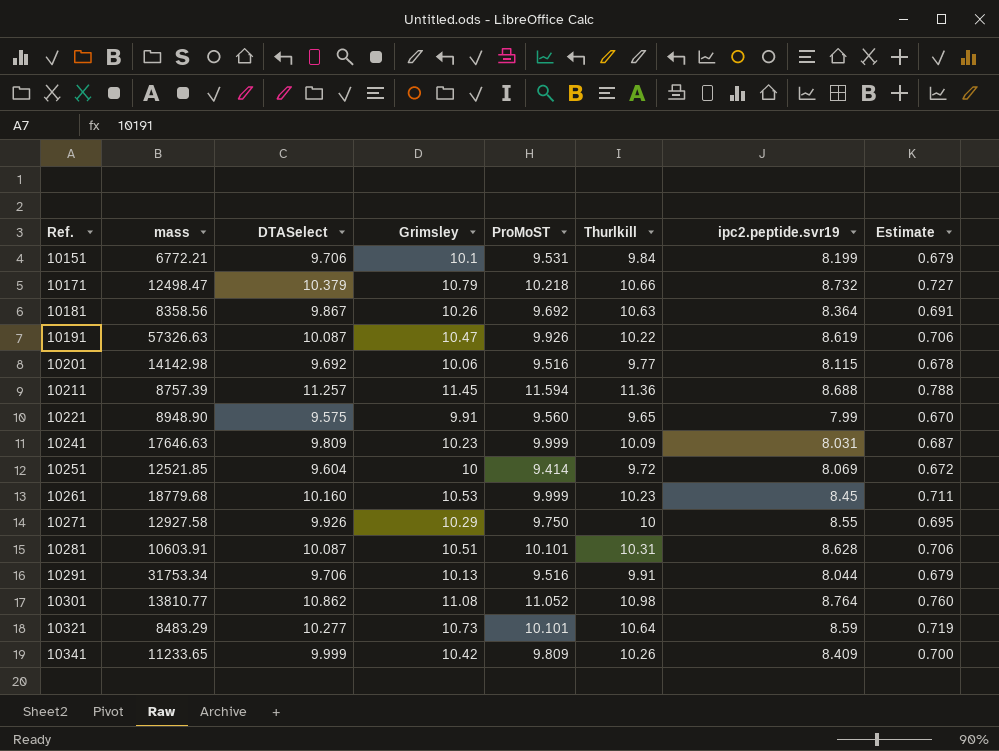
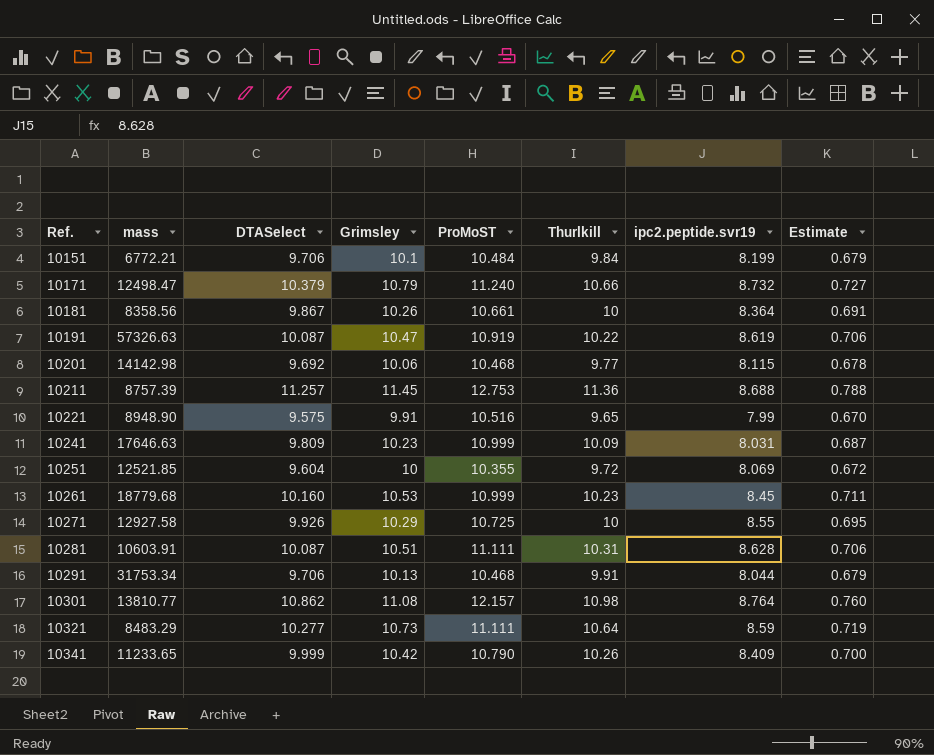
10151 | ProMoST: 9.531 -> 10.484
10171 | ProMoST: 10.218 -> 11.240
10181 | ProMoST: 9.692 -> 10.661
10181 | Thurlkill: 10.63 -> 10
10191 | ProMoST: 9.926 -> 10.919
10201 | ProMoST: 9.516 -> 10.468
10211 | ProMoST: 11.594 -> 12.753
10221 | ProMoST: 9.560 -> 10.516
10241 | ProMoST: 9.999 -> 10.999
10251 | ProMoST: 9.414 -> 10.355
10261 | ProMoST: 9.999 -> 10.999
10271 | ProMoST: 9.750 -> 10.725
10281 | ProMoST: 10.101 -> 11.111
10291 | ProMoST: 9.516 -> 10.468
10301 | ProMoST: 11.052 -> 12.157
10321 | ProMoST: 10.101 -> 11.111
10341 | ProMoST: 9.809 -> 10.790

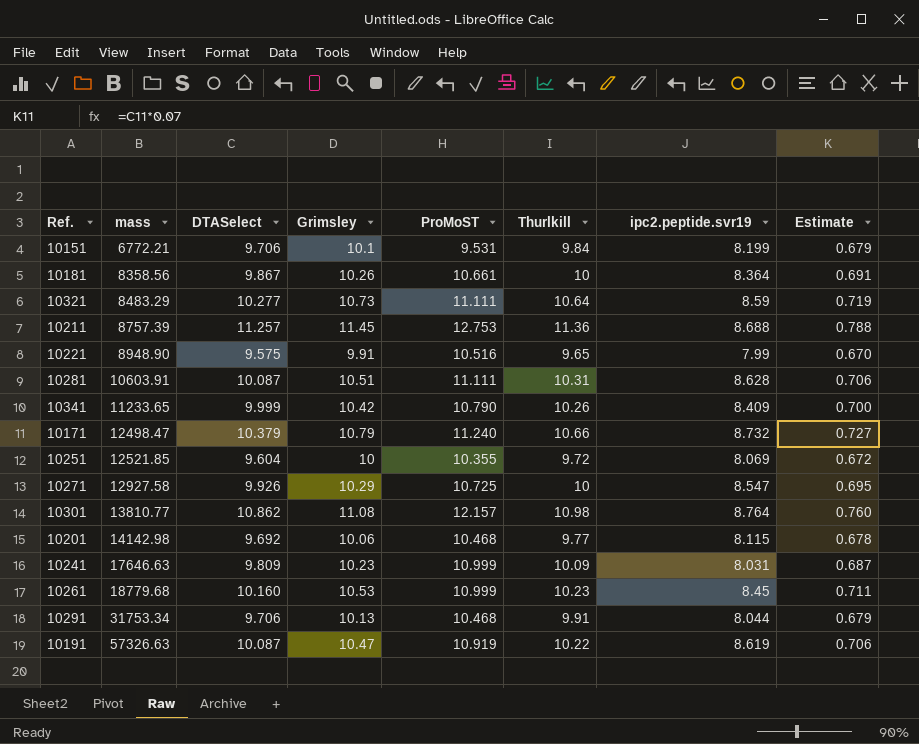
row order: Ref. ascending -> mass ascending
10151 | ProMoST: 10.484 -> 9.531
10271 | ipc2.peptide.svr19: 8.55 -> 8.547

